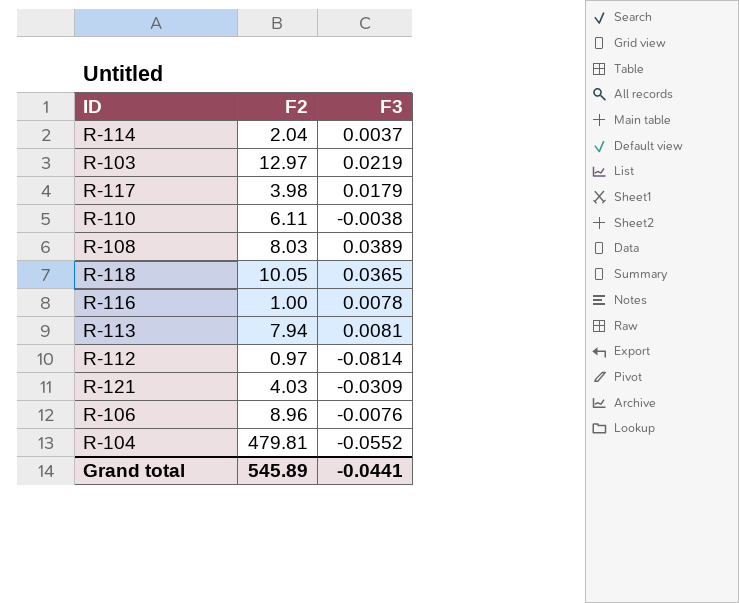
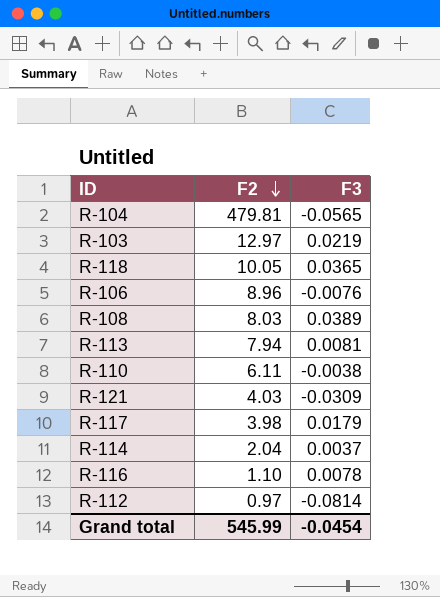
row order: none -> F2 descending
R-104 | F3: -0.0552 -> -0.0565
R-116 | F2: 1.00 -> 1.10
Grand total | F2: 545.89 -> 545.99
Grand total | F3: -0.0441 -> -0.0454

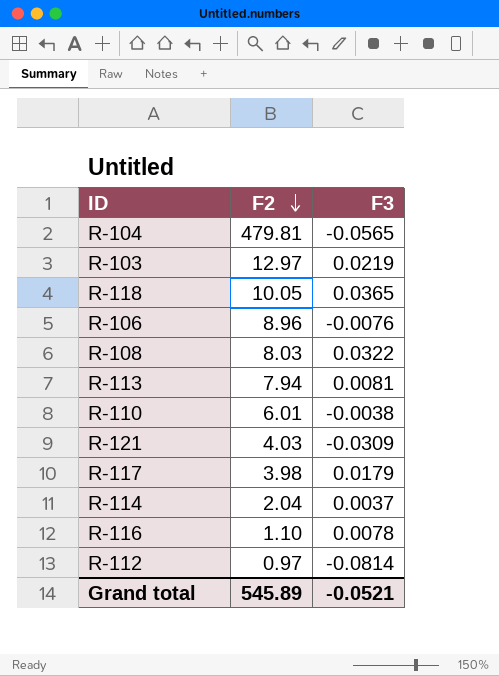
R-108 | F3: 0.0389 -> 0.0322
R-110 | F2: 6.11 -> 6.01
Grand total | F2: 545.99 -> 545.89
Grand total | F3: -0.0454 -> -0.0521

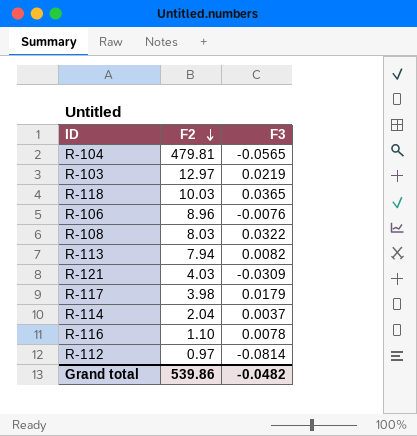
row R-110: 6.01 | -0.0038 -> none
R-118 | F2: 10.05 -> 10.03
R-113 | F3: 0.0081 -> 0.0082
Grand total | F2: 545.89 -> 539.86
Grand total | F3: -0.0521 -> -0.0482

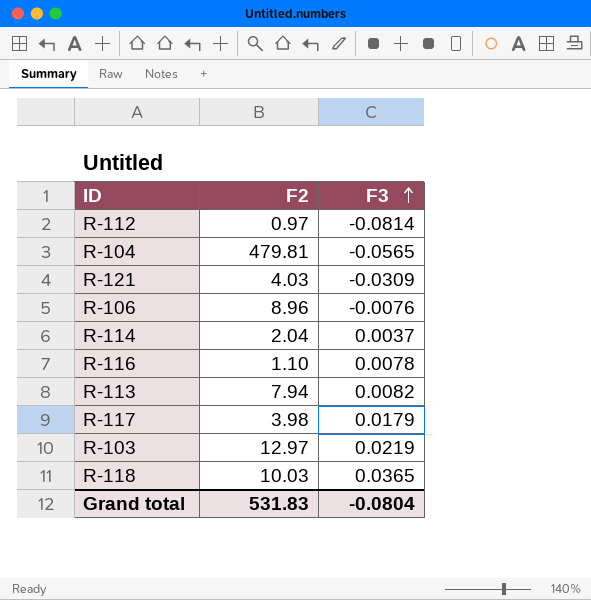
row order: F2 descending -> F3 ascending
row R-108: 8.03 | 0.0322 -> none
Grand total | F2: 539.86 -> 531.83
Grand total | F3: -0.0482 -> -0.0804

